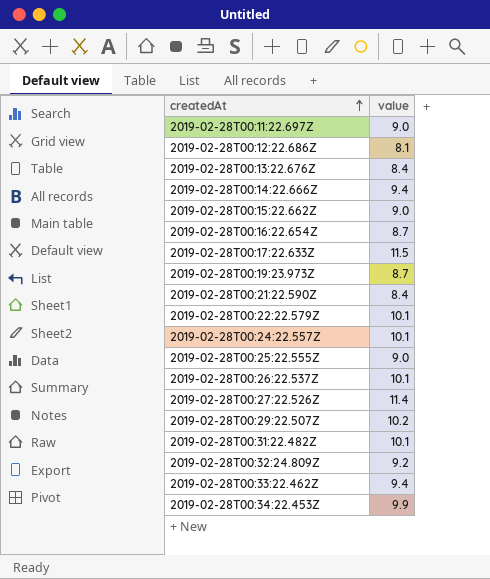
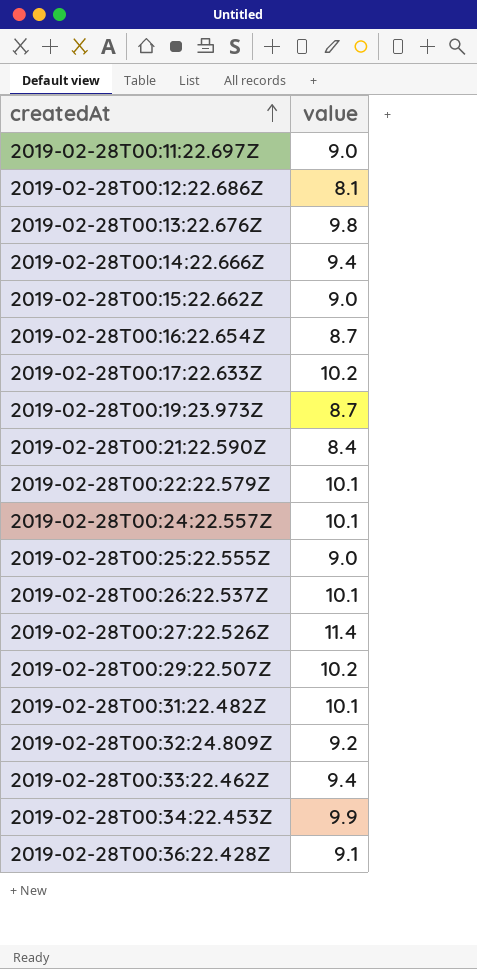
2019-02-28T00:13:22.676Z | value: 8.4 -> 9.8
2019-02-28T00:17:22.633Z | value: 11.5 -> 10.2
row 2019-02-28T00:36:22.428Z: none -> 9.1

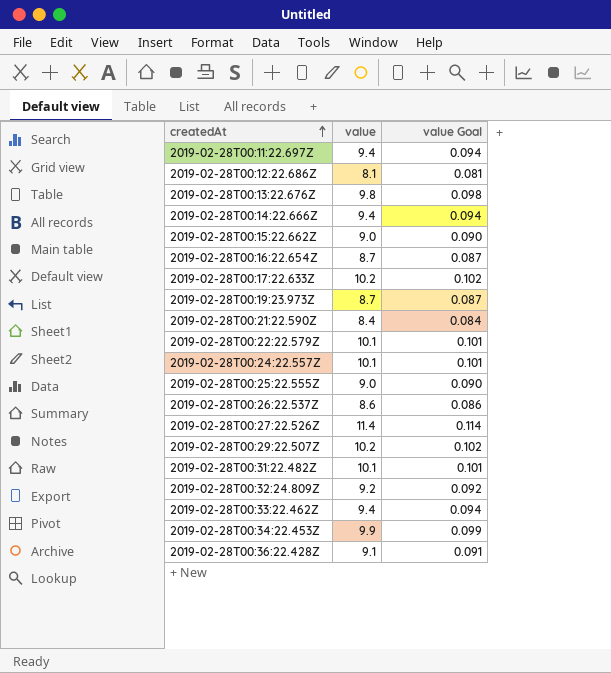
column value Goal | formula: none -> [value] * 0.01
2019-02-28T00:11:22.697Z | value: 9.0 -> 9.4
2019-02-28T00:26:22.537Z | value: 10.1 -> 8.6

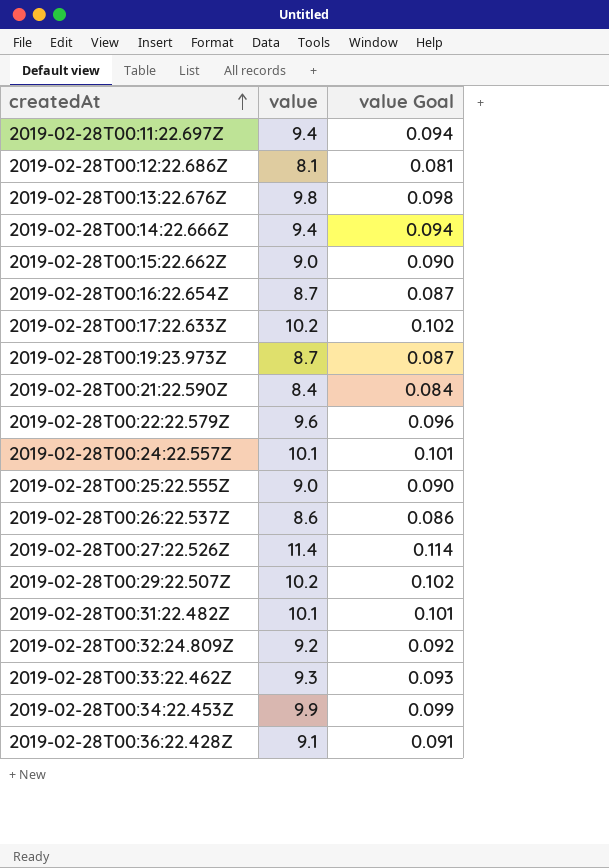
2019-02-28T00:22:22.579Z | value: 10.1 -> 9.6
2019-02-28T00:22:22.579Z | value Goal: 0.101 -> 0.096
2019-02-28T00:33:22.462Z | value: 9.4 -> 9.3
2019-02-28T00:33:22.462Z | value Goal: 0.094 -> 0.093

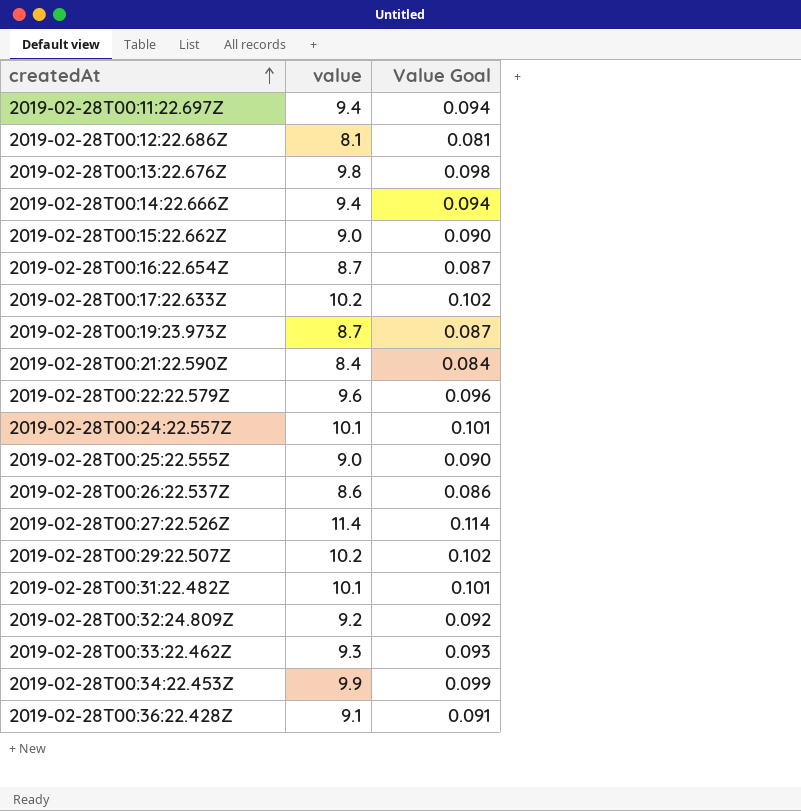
column name: value Goal -> Value Goal

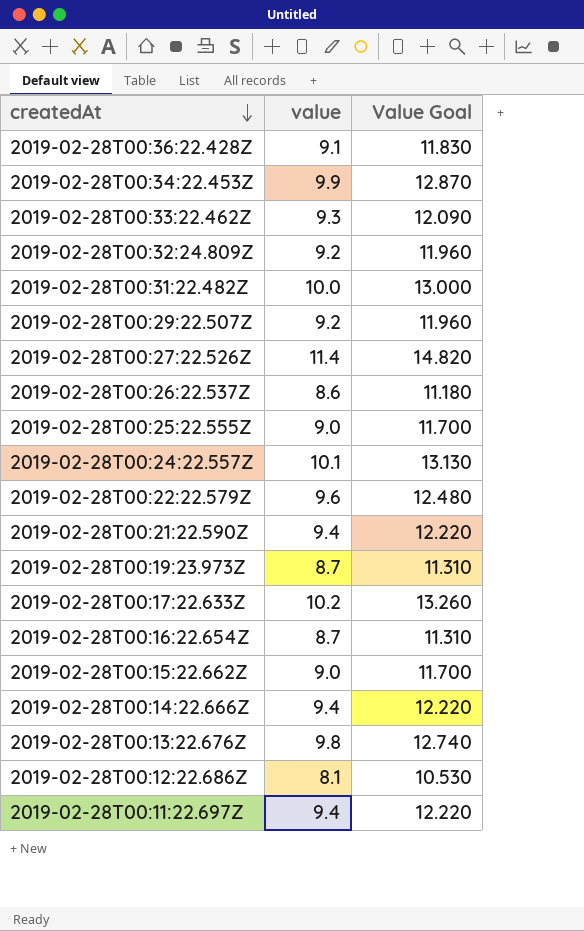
row order: createdAt ascending -> createdAt descending
column Value Goal | formula: [value] * 0.01 -> [value] * 1.3
2019-02-28T00:31:22.482Z | value: 10.1 -> 10.0
2019-02-28T00:29:22.507Z | value: 10.2 -> 9.2
2019-02-28T00:21:22.590Z | value: 8.4 -> 9.4

